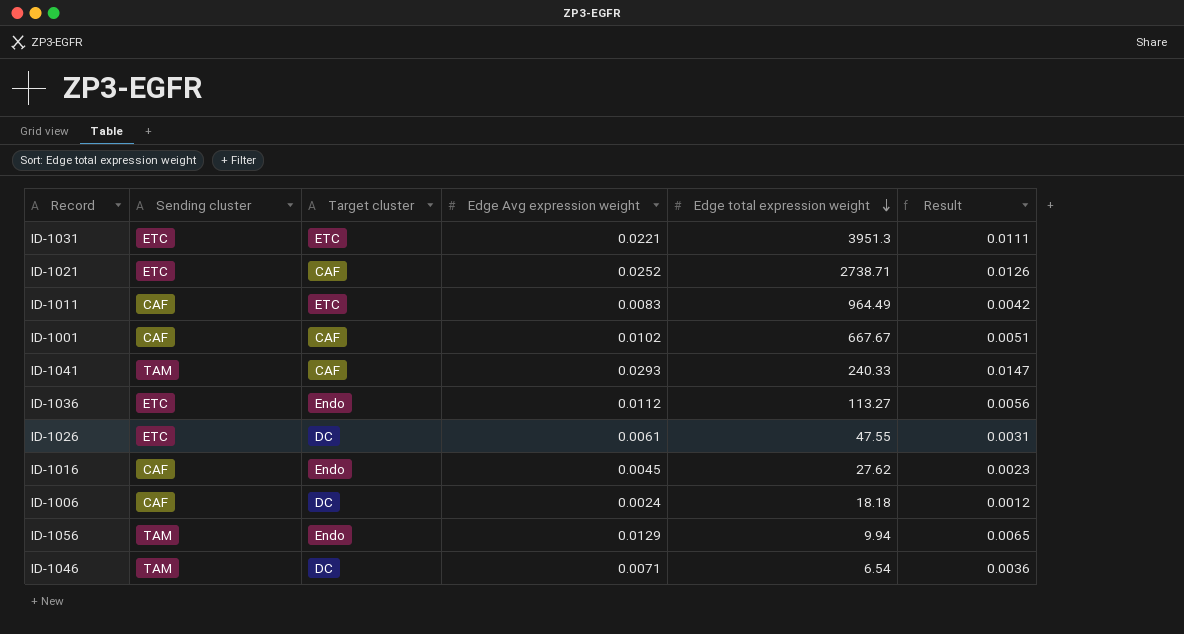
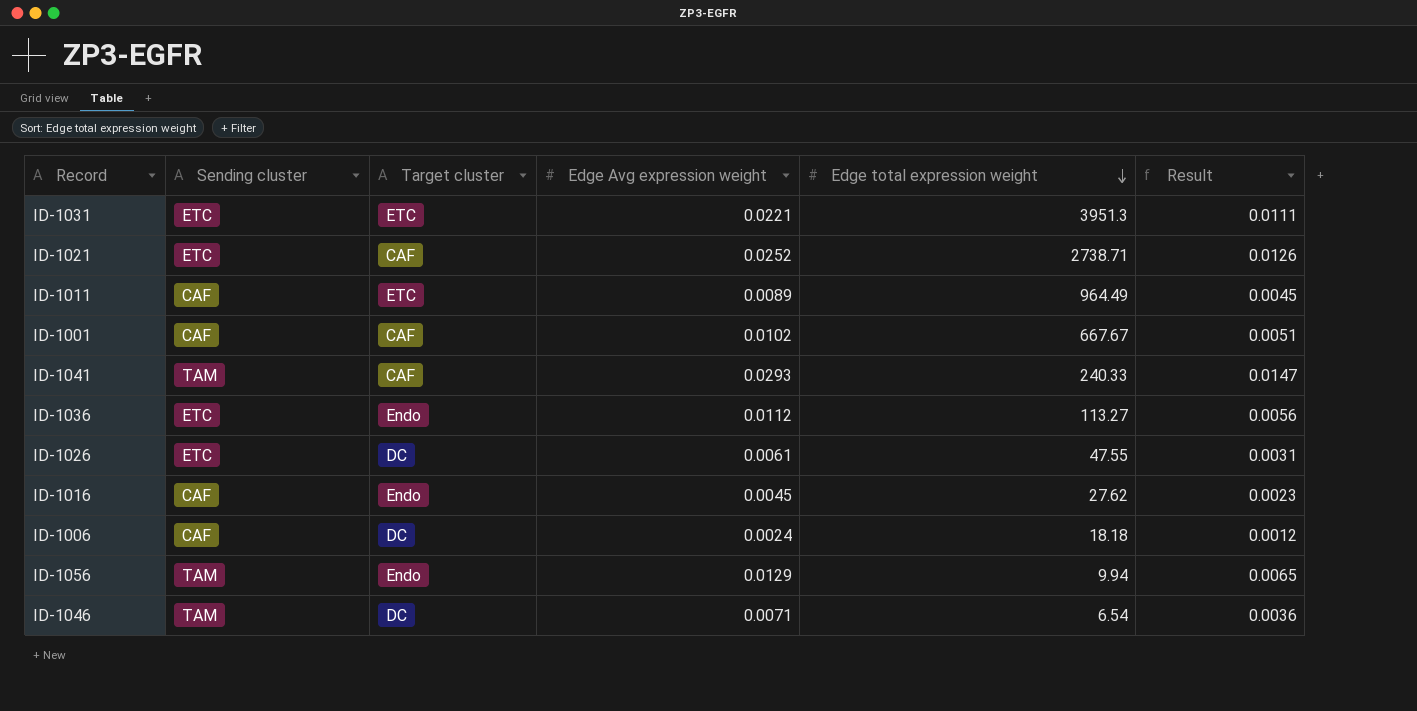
ID-1011 | Edge Avg expression weight: 0.0083 -> 0.0089
ID-1011 | Result: 0.0042 -> 0.0045

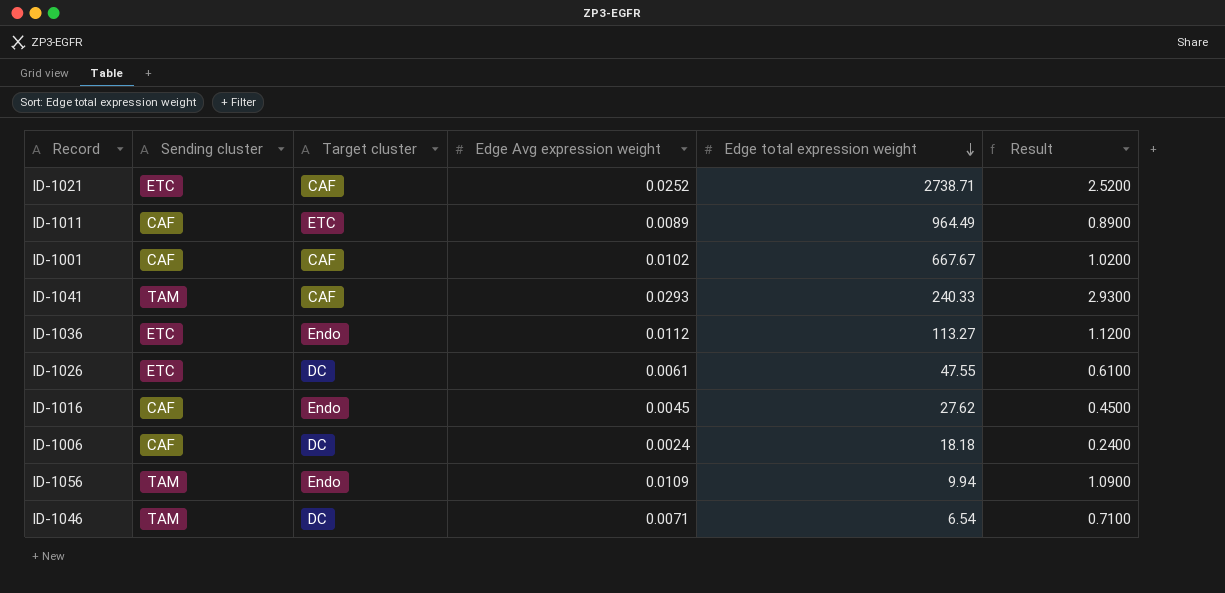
column Result | formula: [Edge Avg expression weight] * 0.5 -> [Edge Avg expression weight] * 100
row ID-1031: ETC | ETC | 0.0221 | 3951.3 | 0.0111 -> none
ID-1056 | Edge Avg expression weight: 0.0129 -> 0.0109

